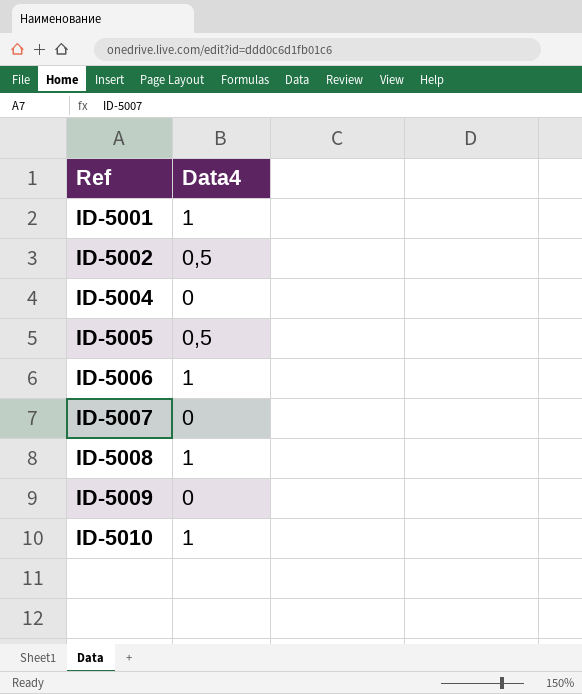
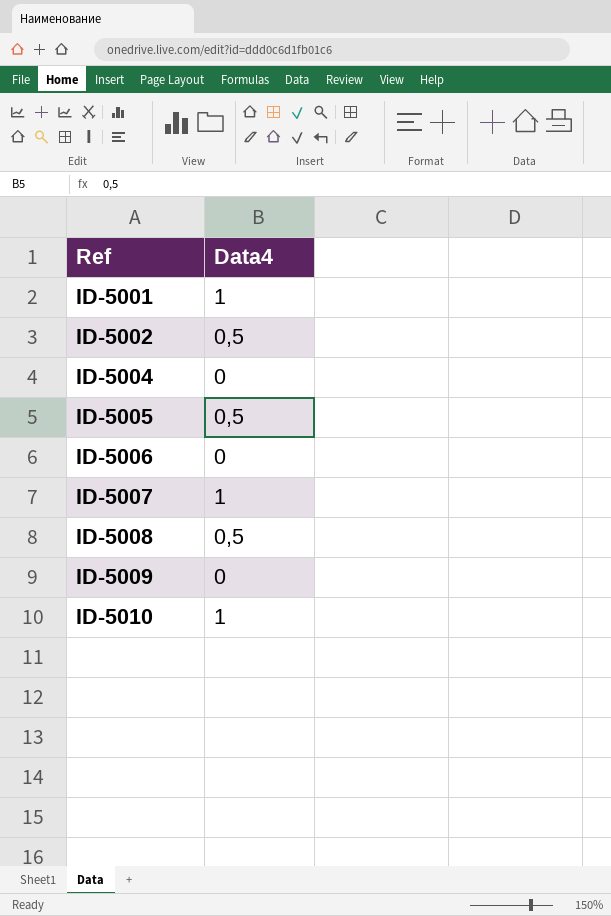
ID-5006 | Data4: 1 -> 0
ID-5007 | Data4: 0 -> 1
ID-5008 | Data4: 1 -> 0,5

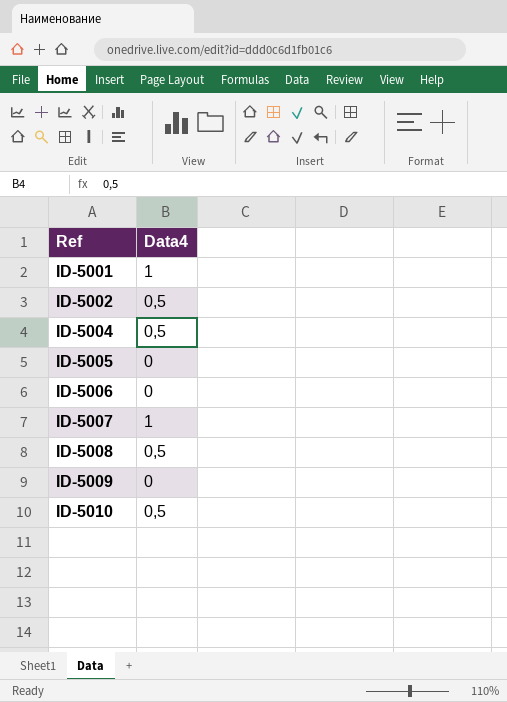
ID-5004 | Data4: 0 -> 0,5
ID-5005 | Data4: 0,5 -> 0
ID-5010 | Data4: 1 -> 0,5

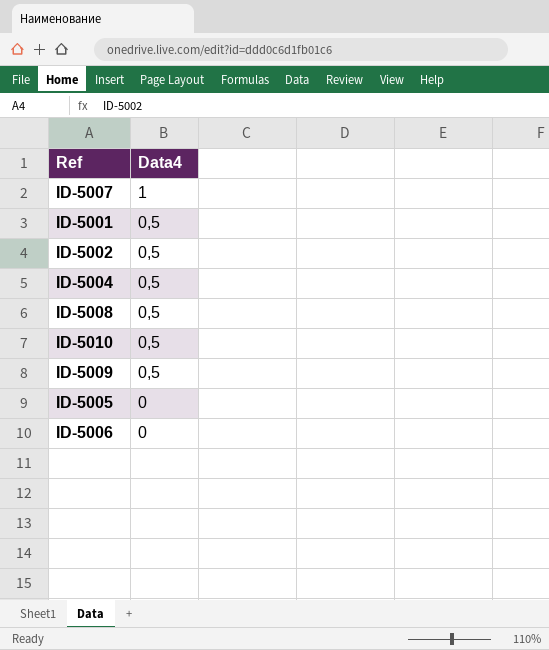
row order: Ref ascending -> Data4 descending
ID-5001 | Data4: 1 -> 0,5
ID-5009 | Data4: 0 -> 0,5

